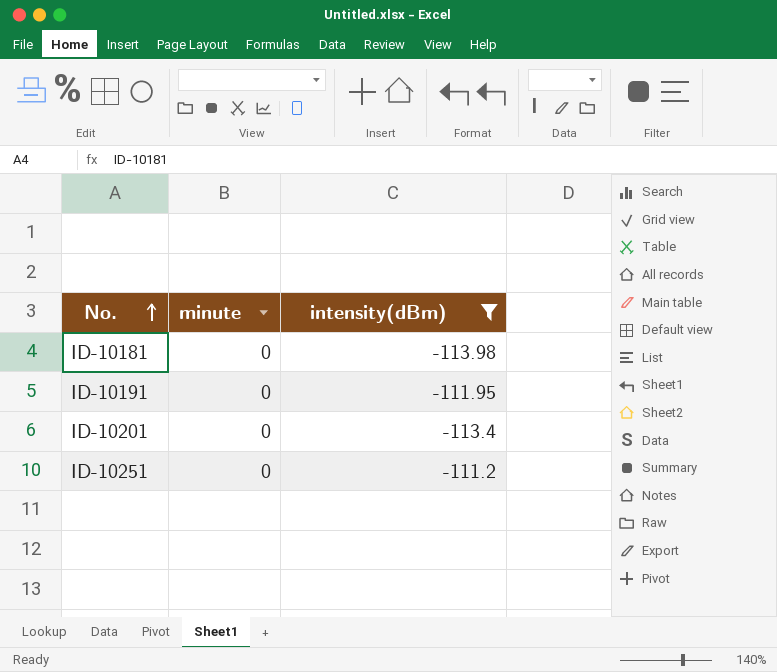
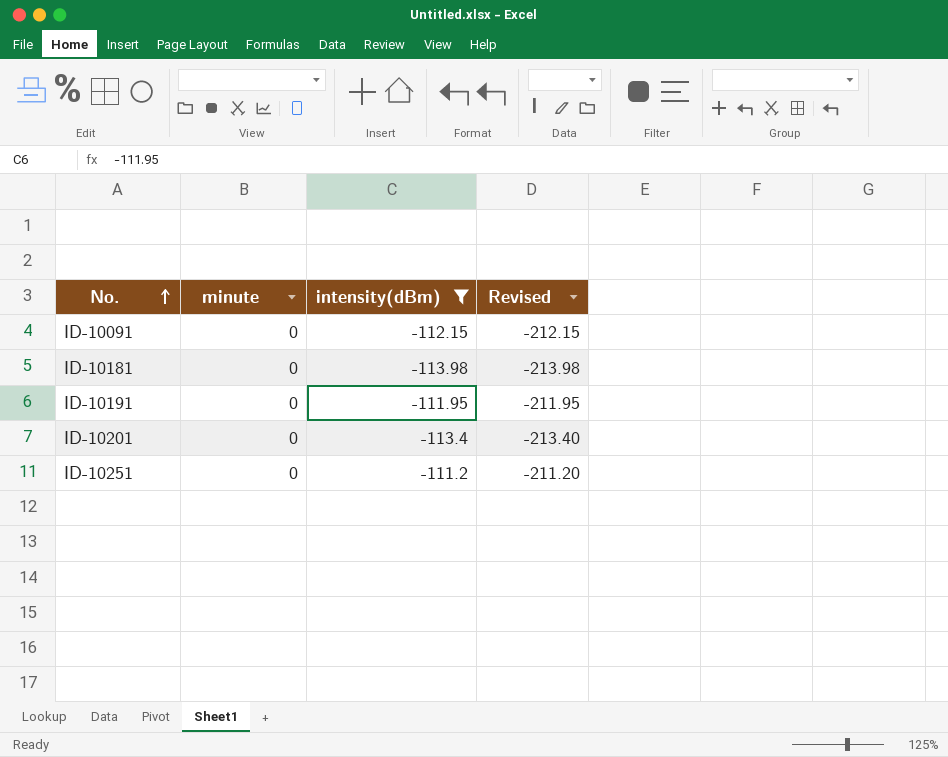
column Revised | formula: none -> [intensity(dBm)] - 100
row ID-10091: none -> 0 | -112.15 | -212.15

